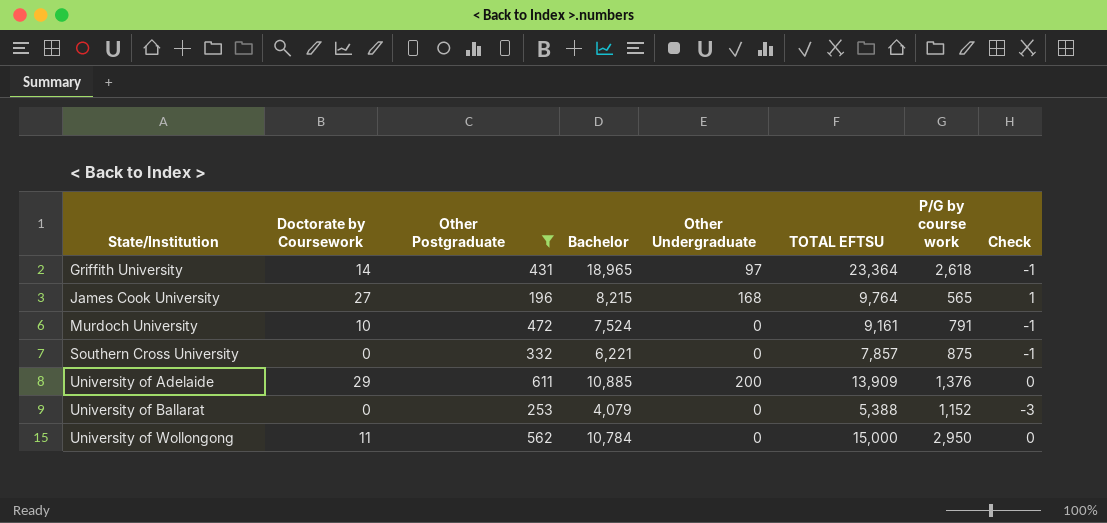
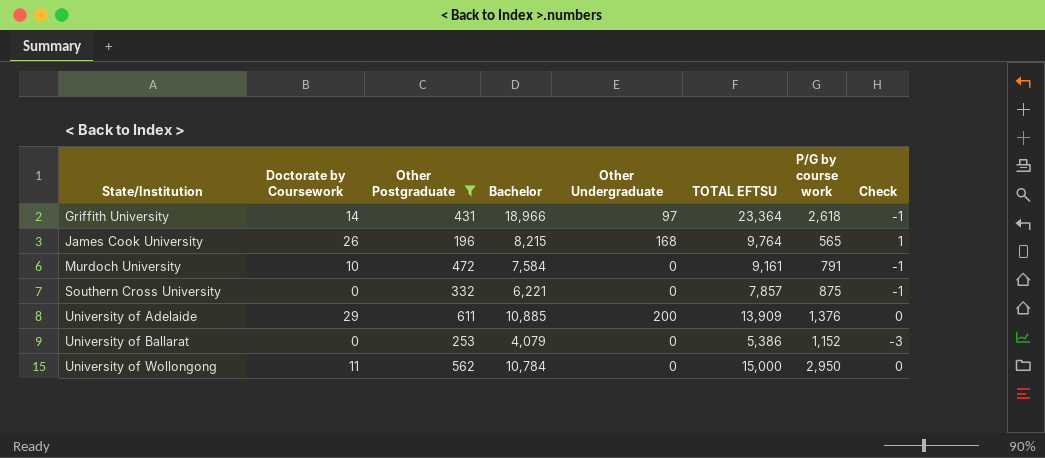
Griffith University | Bachelor: 18,965 -> 18,966
James Cook University | Doctorate by Coursework: 27 -> 26
Murdoch University | Bachelor: 7,524 -> 7,584
University of Ballarat | TOTAL EFTSU: 5,388 -> 5,386

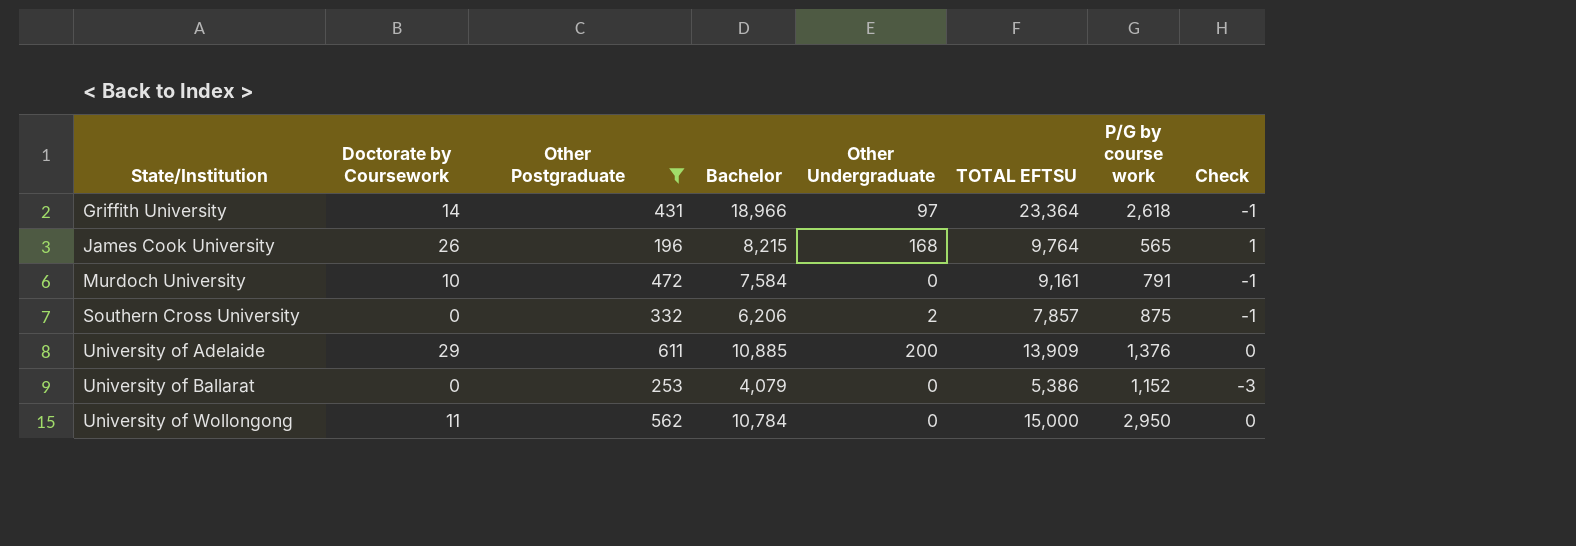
Southern Cross University | Bachelor: 6,221 -> 6,206
Southern Cross University | Other Undergraduate: 0 -> 2

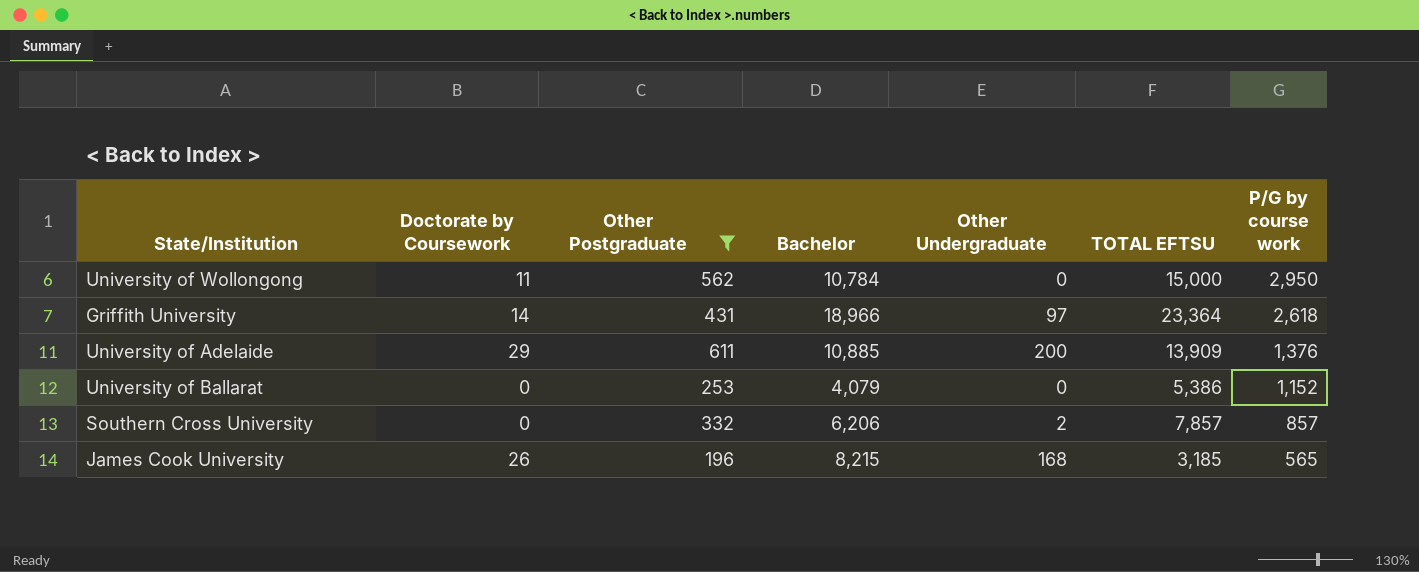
row order: State/Institution ascending -> P/G by course work descending
column Check | position: 8 -> none
row Murdoch University: 10 | 472 | 7,584 | 0 | 9,161 | 791 | -1 -> none
Southern Cross University | P/G by course work: 875 -> 857
James Cook University | TOTAL EFTSU: 9,764 -> 3,185

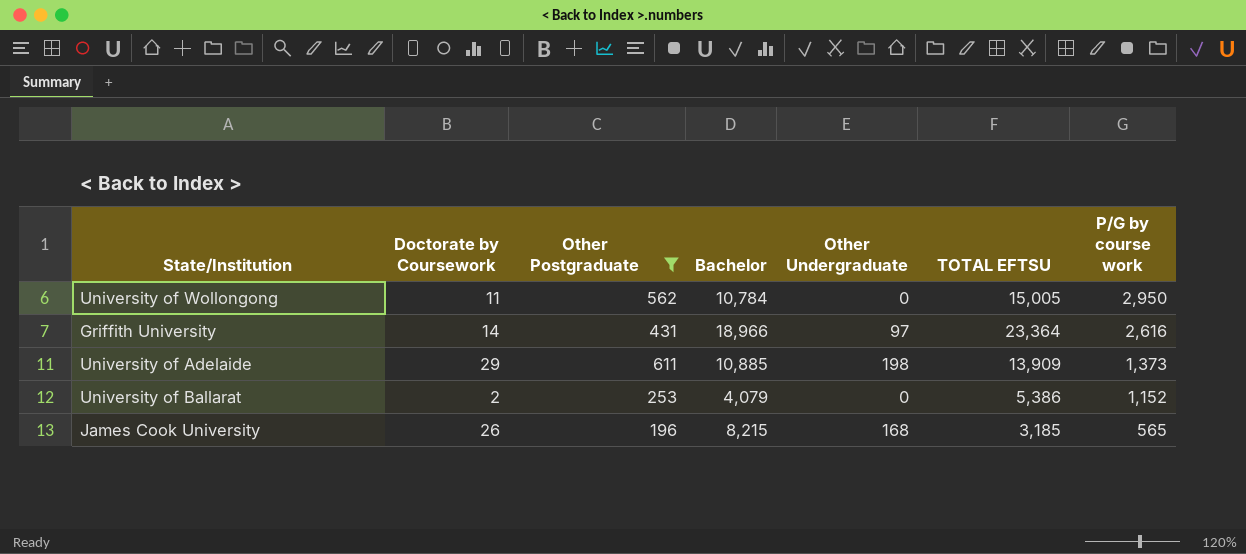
row Southern Cross University: 0 | 332 | 6,206 | 2 | 7,857 | 857 -> none
University of Wollongong | TOTAL EFTSU: 15,000 -> 15,005
Griffith University | P/G by course work: 2,618 -> 2,616
University of Adelaide | Other Undergraduate: 200 -> 198
University of Adelaide | P/G by course work: 1,376 -> 1,373
University of Ballarat | Doctorate by Coursework: 0 -> 2

